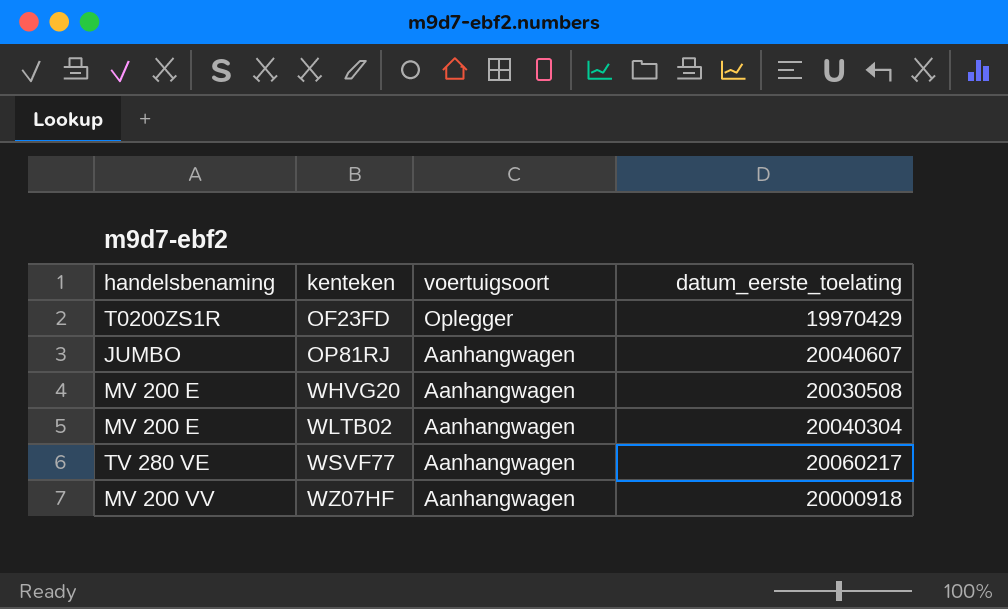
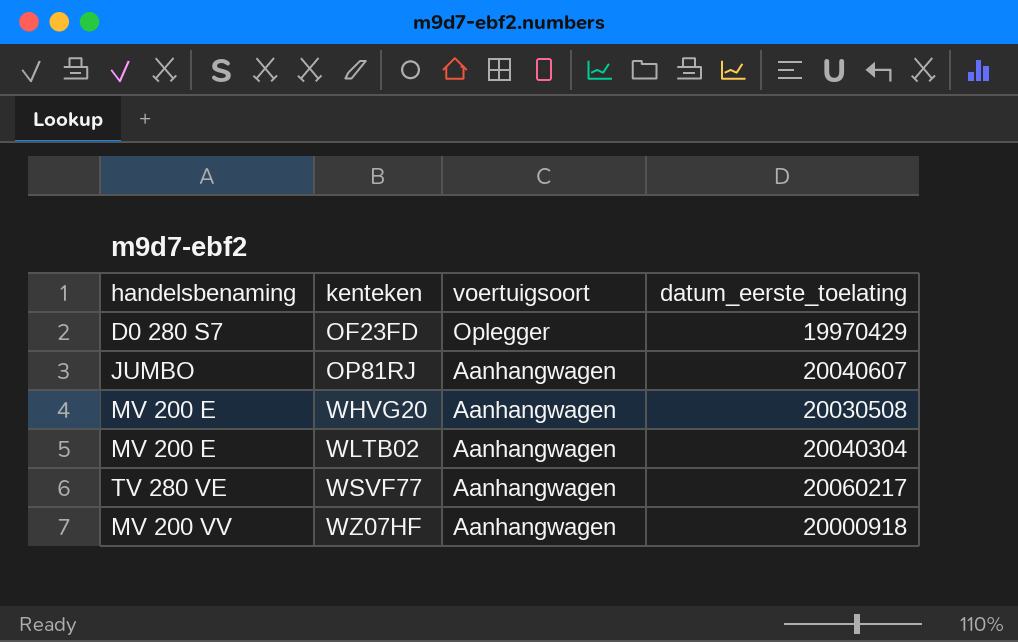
OF23FD | handelsbenaming: T0200ZS1R -> D0 280 S7

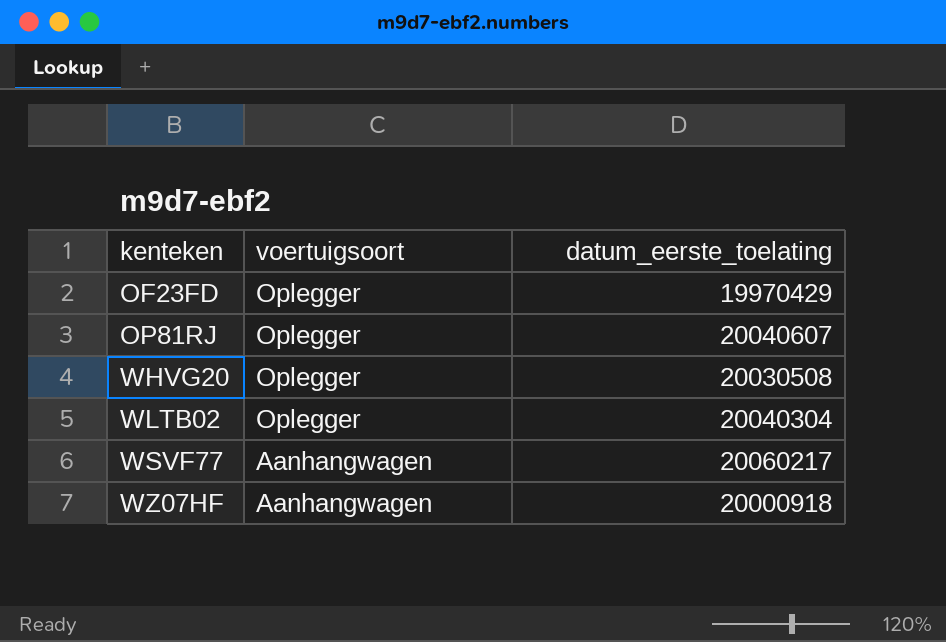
column handelsbenaming | position: 1 -> none
OP81RJ | voertuigsoort: Aanhangwagen -> Oplegger
WHVG20 | voertuigsoort: Aanhangwagen -> Oplegger
WLTB02 | voertuigsoort: Aanhangwagen -> Oplegger

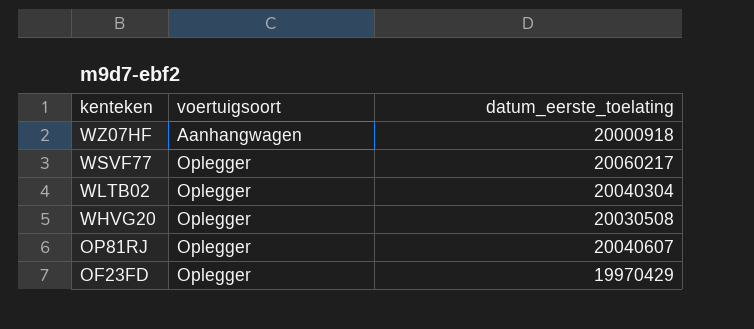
row order: kenteken ascending -> kenteken descending
WSVF77 | voertuigsoort: Aanhangwagen -> Oplegger

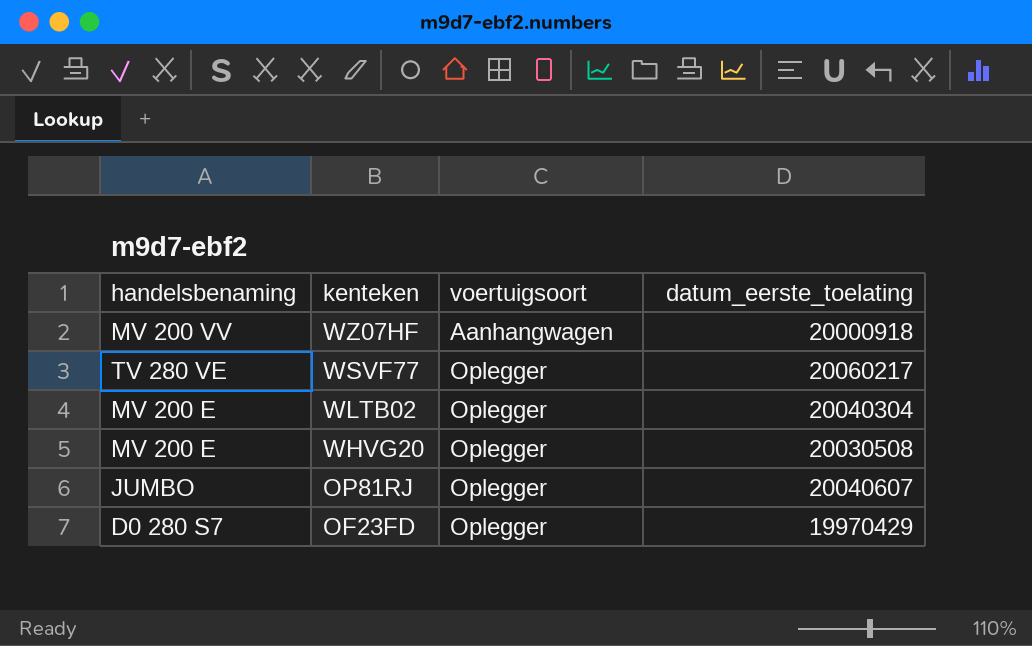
column handelsbenaming | position: none -> 1

